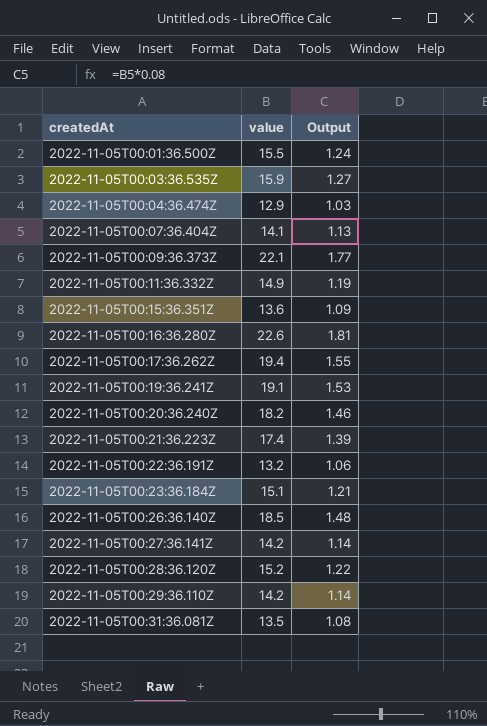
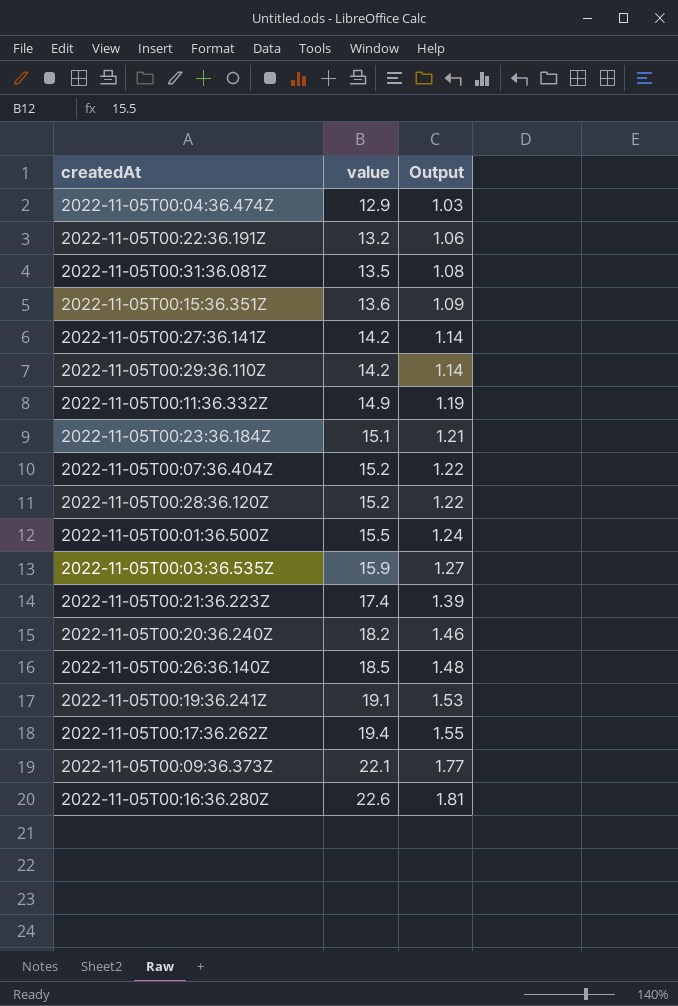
row order: createdAt ascending -> value ascending
2022-11-05T00:07:36.404Z | value: 14.1 -> 15.2
2022-11-05T00:07:36.404Z | Output: 1.13 -> 1.22

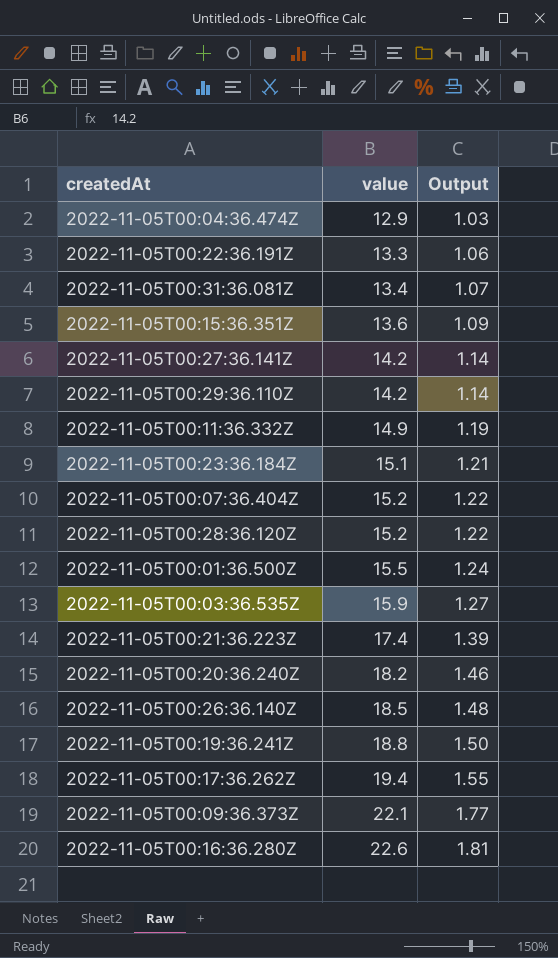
2022-11-05T00:22:36.191Z | value: 13.2 -> 13.3
2022-11-05T00:31:36.081Z | value: 13.5 -> 13.4
2022-11-05T00:31:36.081Z | Output: 1.08 -> 1.07
2022-11-05T00:19:36.241Z | value: 19.1 -> 18.8
2022-11-05T00:19:36.241Z | Output: 1.53 -> 1.50

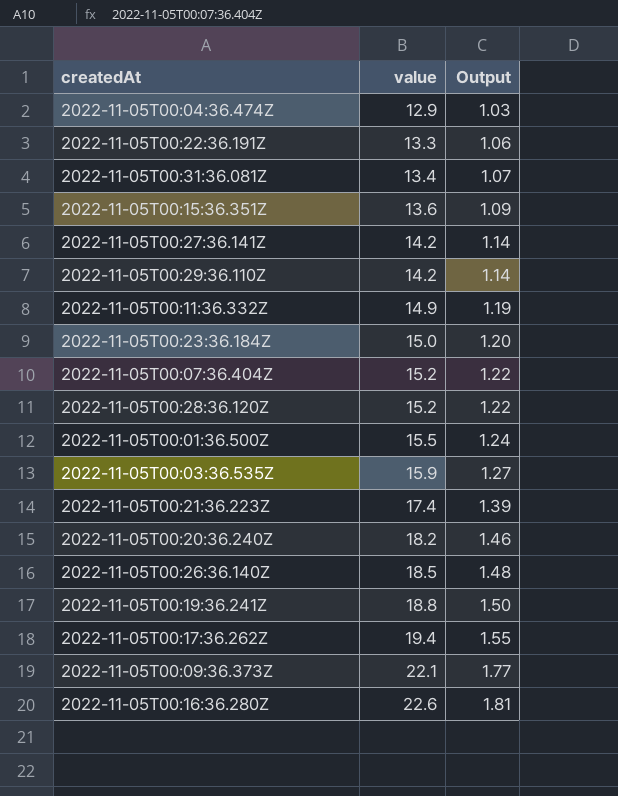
2022-11-05T00:23:36.184Z | value: 15.1 -> 15.0
2022-11-05T00:23:36.184Z | Output: 1.21 -> 1.20

